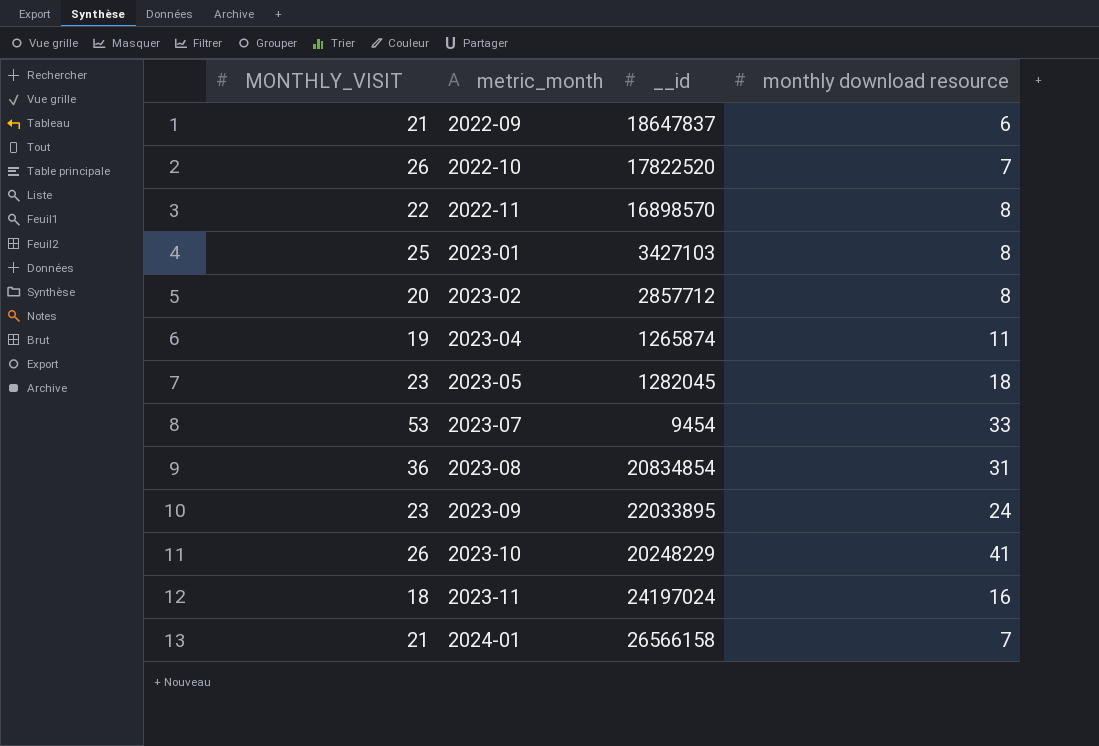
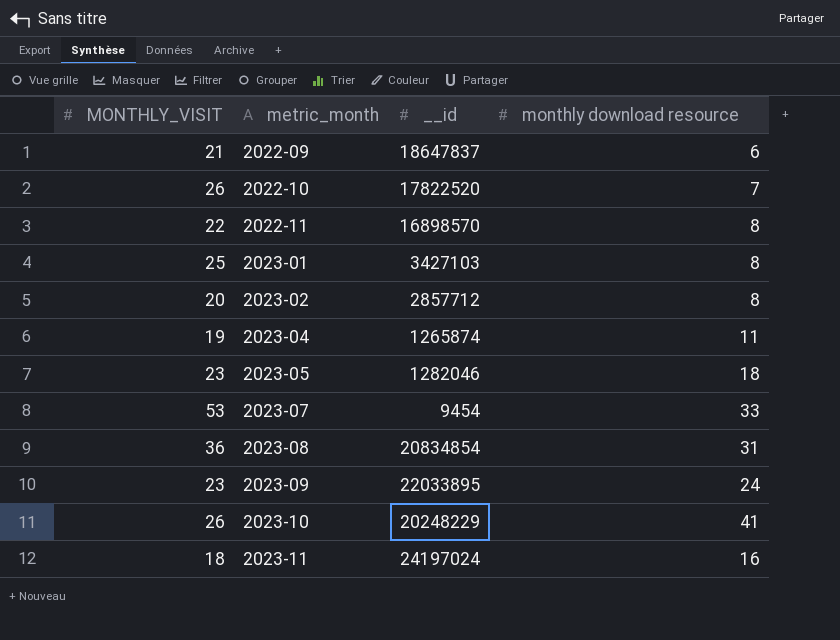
row 2024-01: 21 | 26566158 | 7 -> none
2023-05 | __id: 1282045 -> 1282046

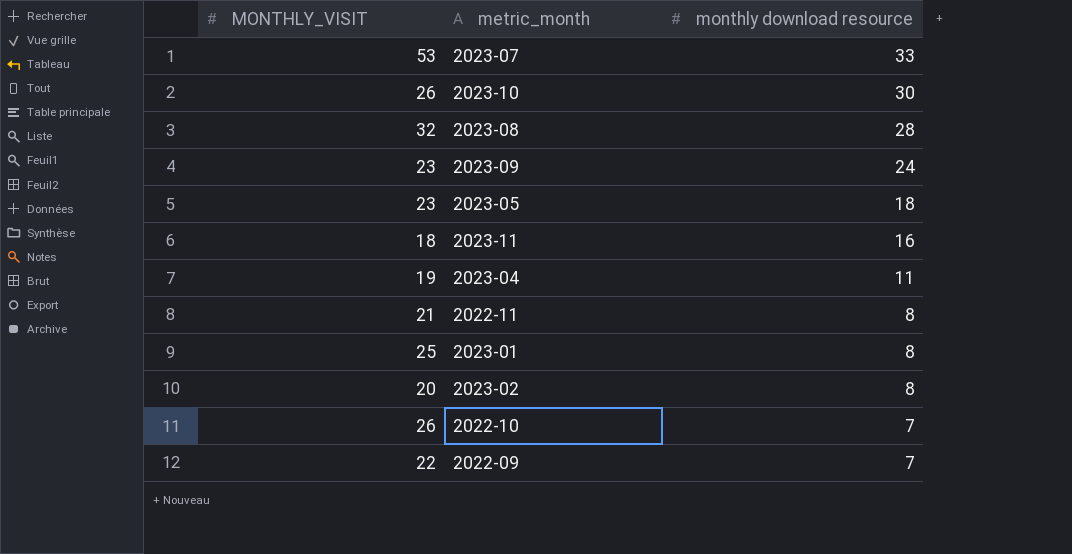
row order: metric_month ascending -> monthly download resource descending
column __id | position: 3 -> none
2023-10 | monthly download resource: 41 -> 30
2023-08 | MONTHLY_VISIT: 36 -> 32
2023-08 | monthly download resource: 31 -> 28
2022-11 | MONTHLY_VISIT: 22 -> 21
2022-09 | MONTHLY_VISIT: 21 -> 22
2022-09 | monthly download resource: 6 -> 7

